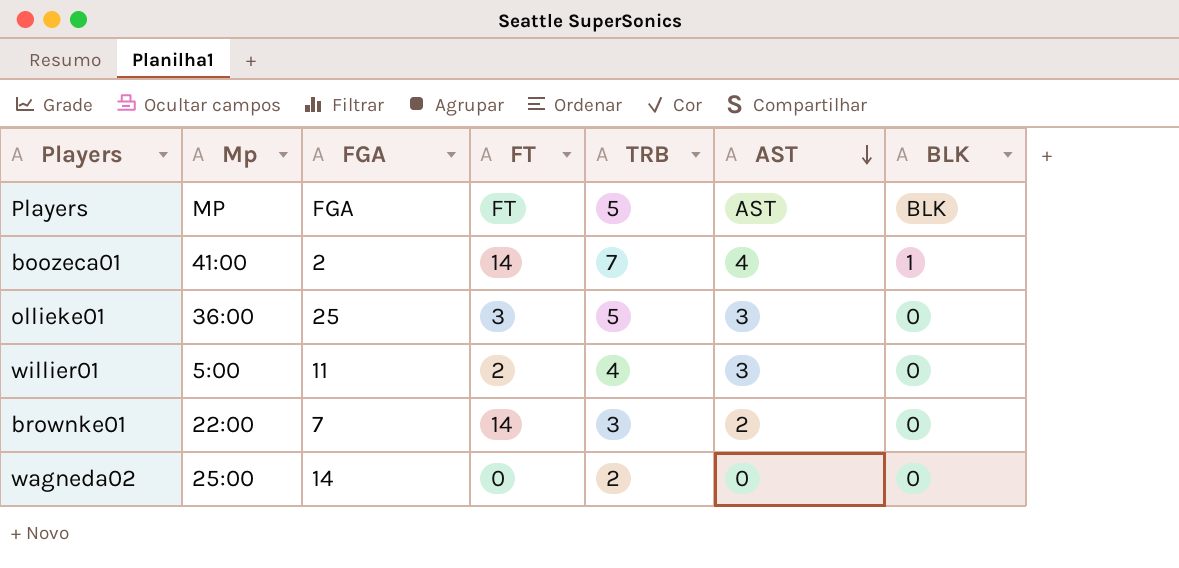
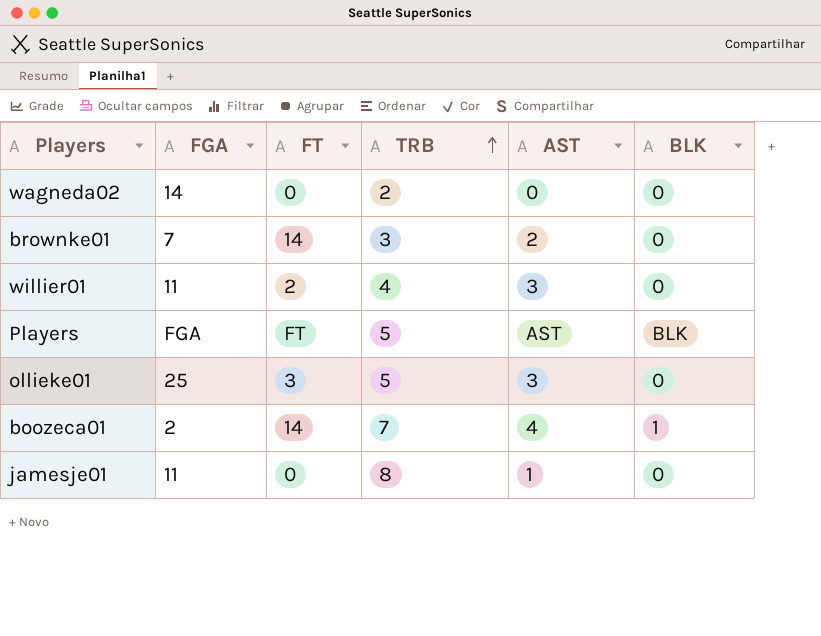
row order: AST descending -> TRB ascending
column Mp | position: 2 -> none
row jamesje01: none -> 11 | 0 | 8 | 1 | 0

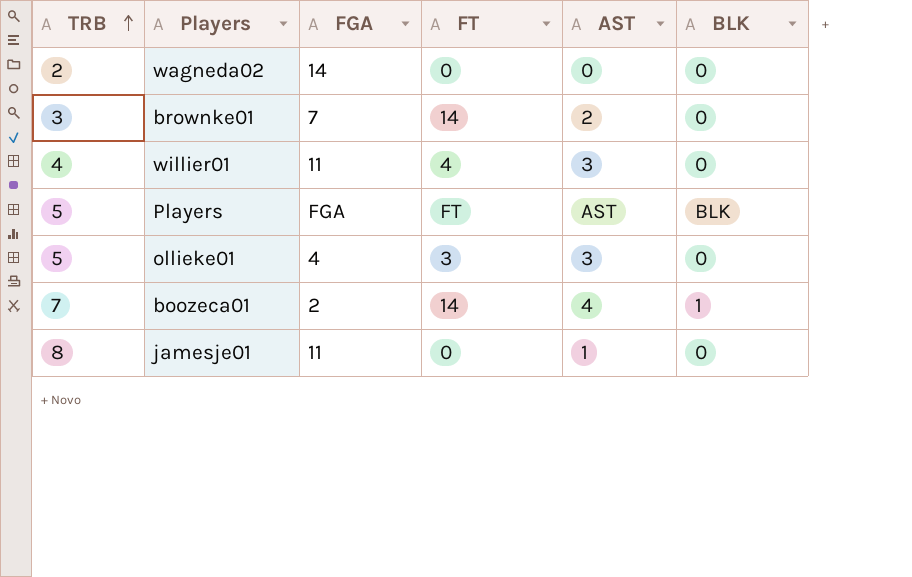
column TRB | position: 4 -> 1
willier01 | FT: 2 -> 4
ollieke01 | FGA: 25 -> 4

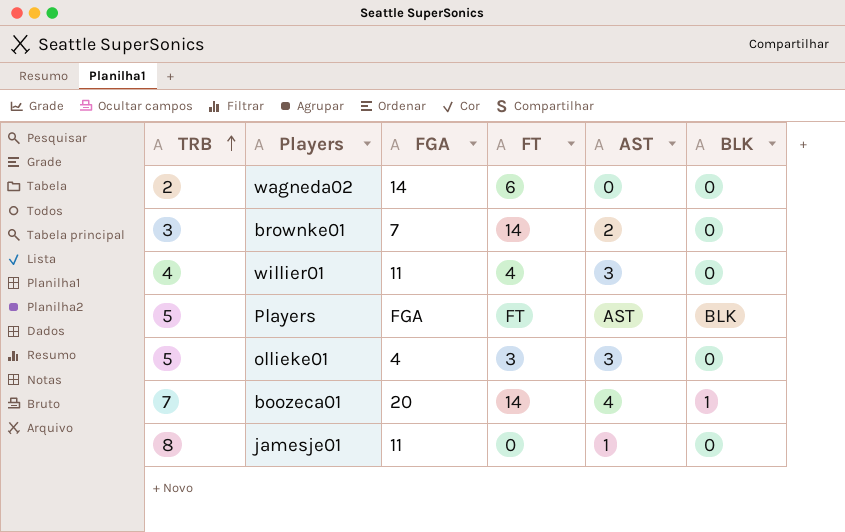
wagneda02 | FT: 0 -> 6
boozeca01 | FGA: 2 -> 20

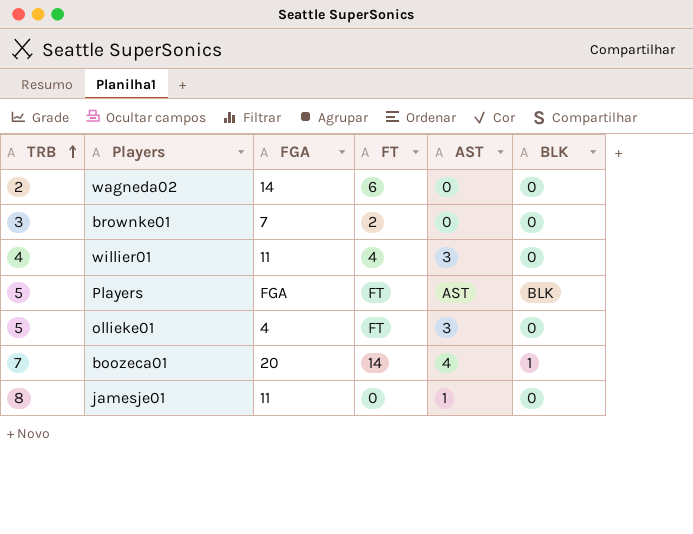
brownke01 | FT: 14 -> 2
brownke01 | AST: 2 -> 0
ollieke01 | FT: 3 -> FT

